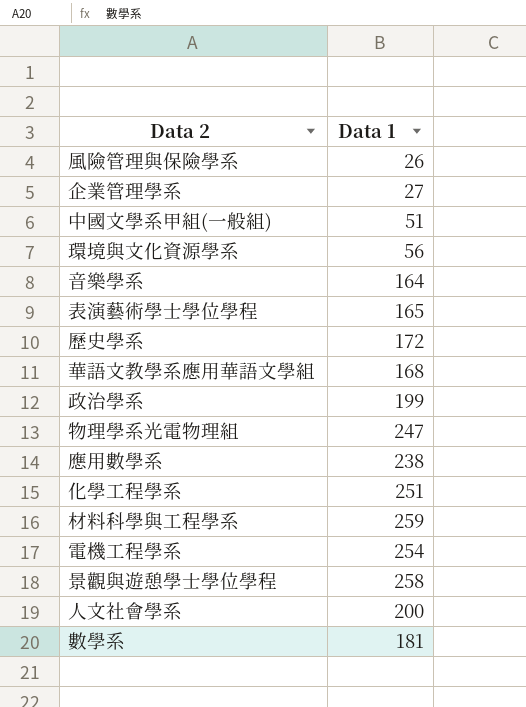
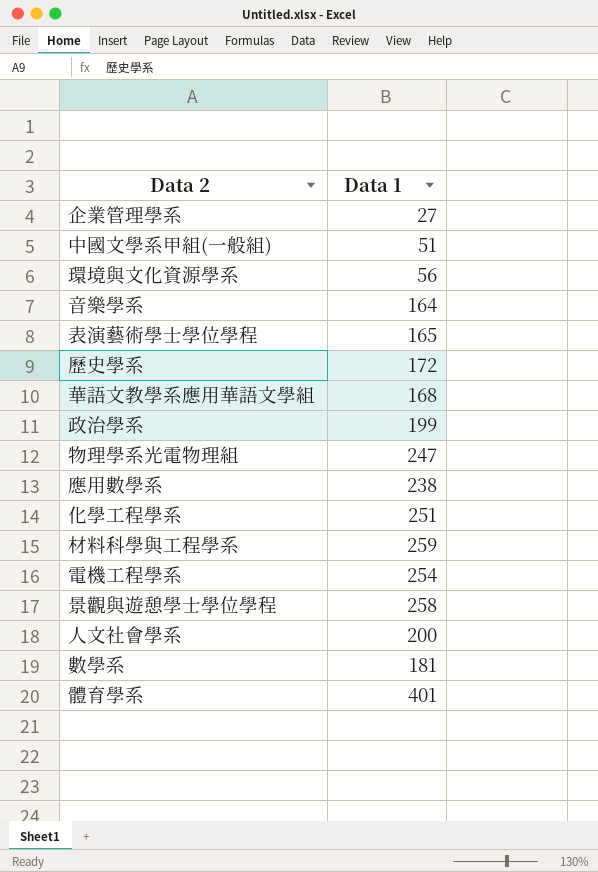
row 風險管理與保險學系: 26 -> none
row 體育學系: none -> 401

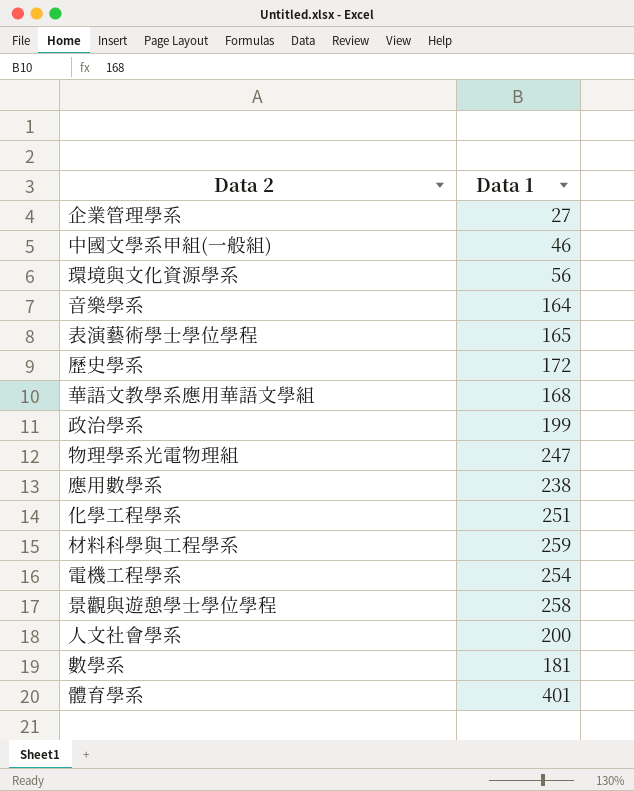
中國文學系甲組(一般組) | Data 1: 51 -> 46

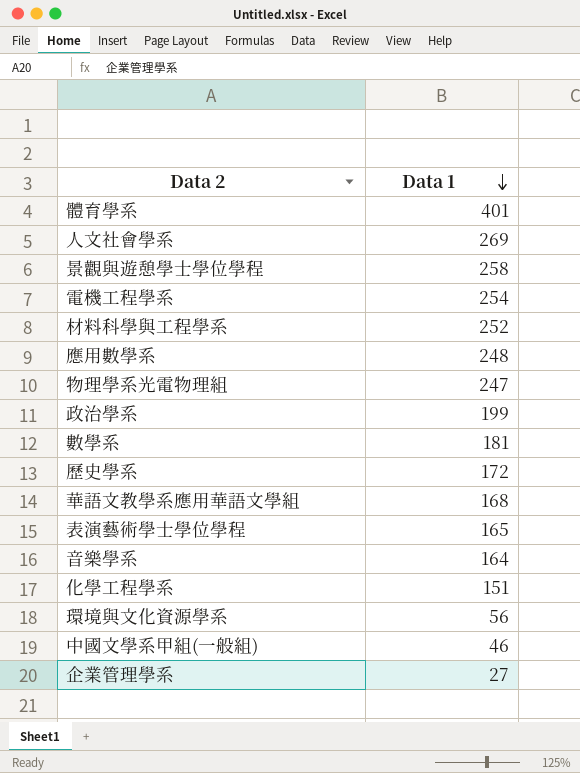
row order: none -> Data 1 descending
人文社會學系 | Data 1: 200 -> 269
材料科學與工程學系 | Data 1: 259 -> 252
應用數學系 | Data 1: 238 -> 248
化學工程學系 | Data 1: 251 -> 151

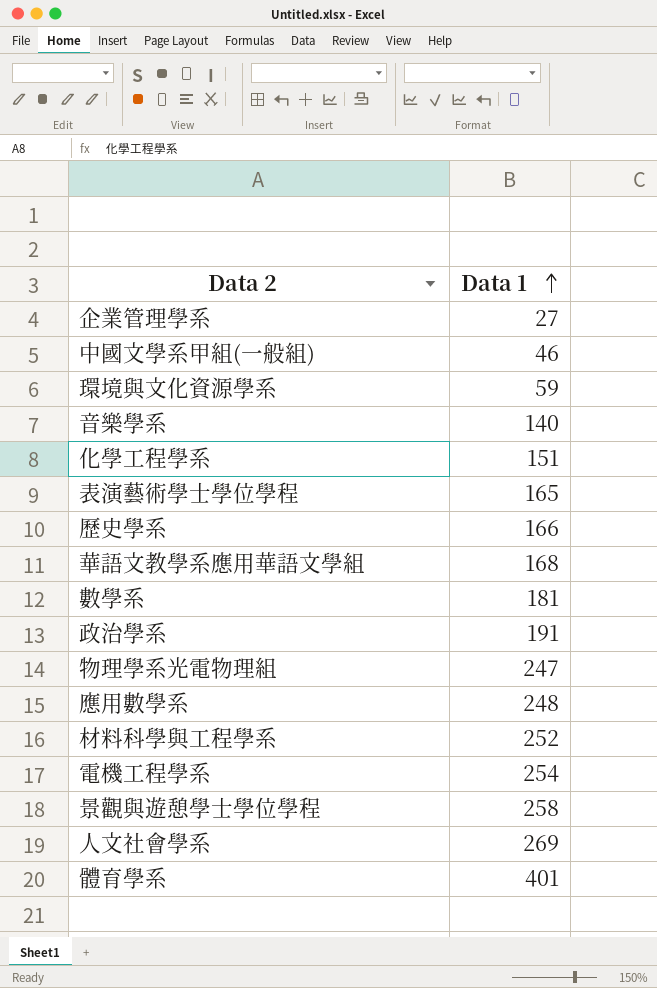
row order: Data 1 descending -> Data 1 ascending
環境與文化資源學系 | Data 1: 56 -> 59
音樂學系 | Data 1: 164 -> 140
歷史學系 | Data 1: 172 -> 166
政治學系 | Data 1: 199 -> 191

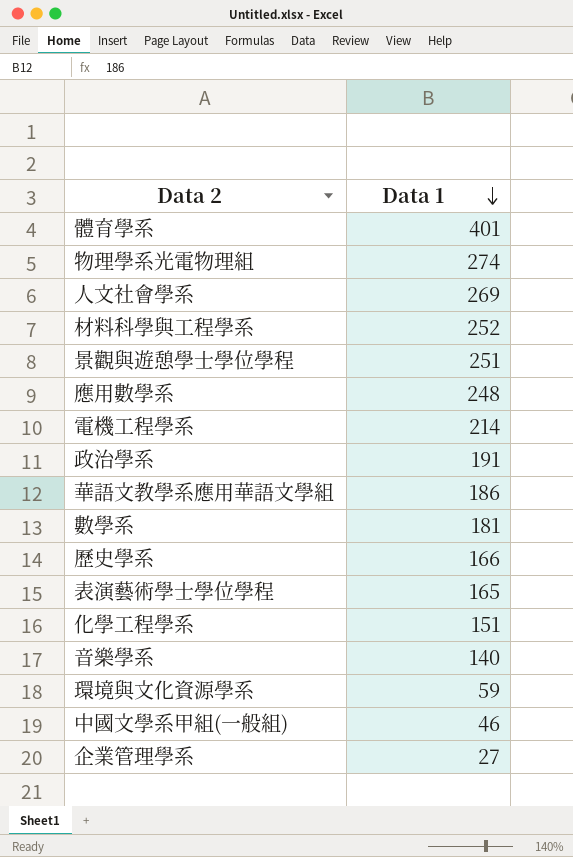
row order: Data 1 ascending -> Data 1 descending
物理學系光電物理組 | Data 1: 247 -> 274
景觀與遊憩學士學位學程 | Data 1: 258 -> 251
電機工程學系 | Data 1: 254 -> 214
華語文教學系應用華語文學組 | Data 1: 168 -> 186

